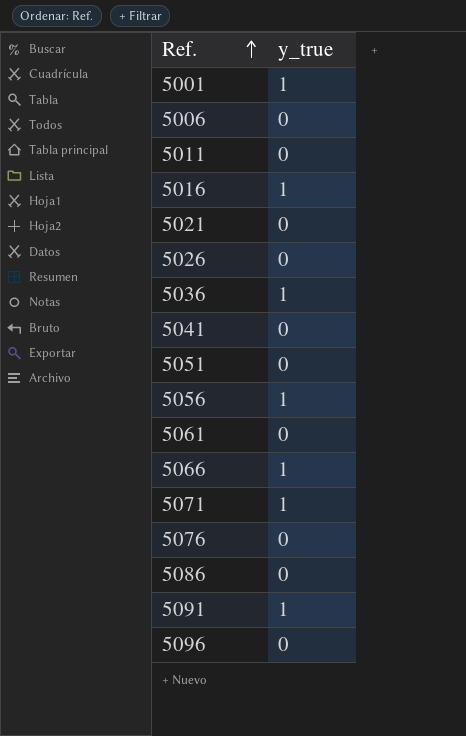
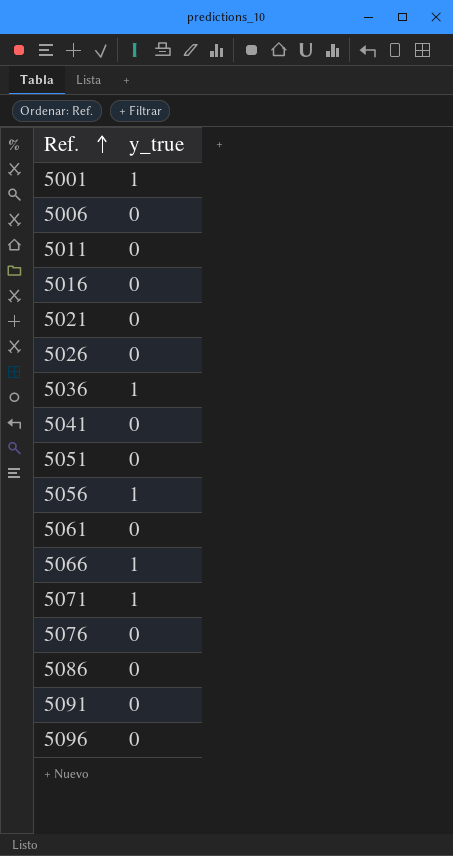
5016 | y_true: 1 -> 0
5091 | y_true: 1 -> 0

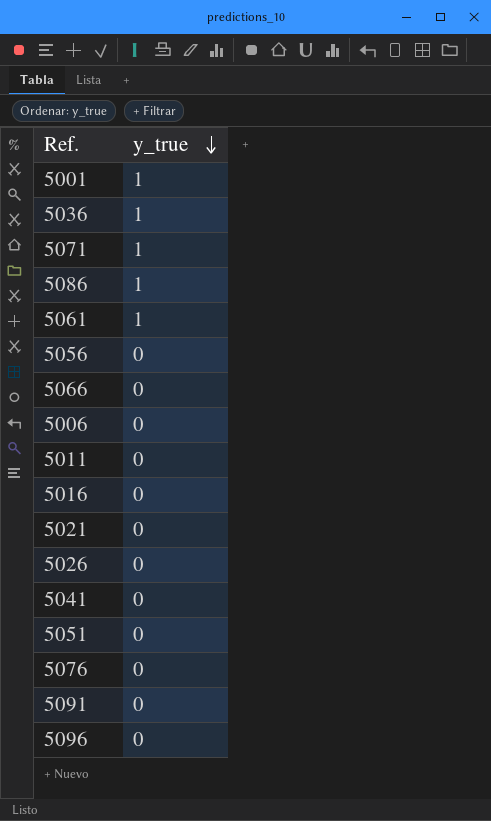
row order: Ref. ascending -> y_true descending
5086 | y_true: 0 -> 1
5061 | y_true: 0 -> 1
5056 | y_true: 1 -> 0
5066 | y_true: 1 -> 0

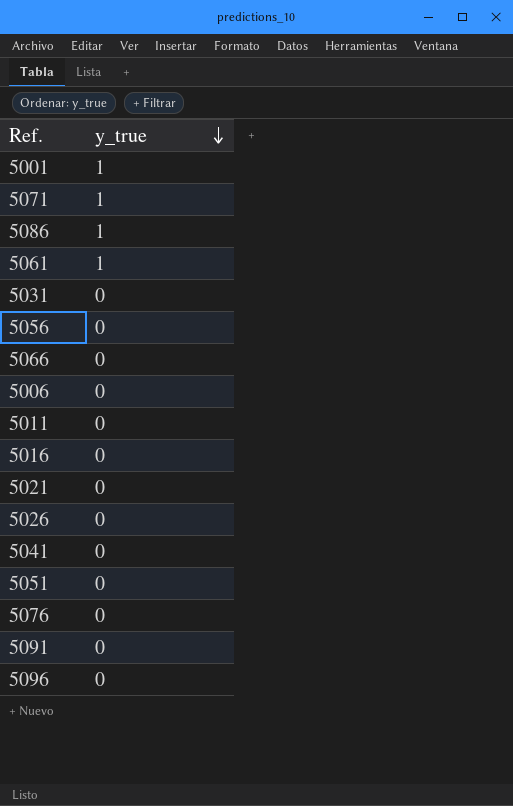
row 5036: 1 -> none
row 5031: none -> 0

